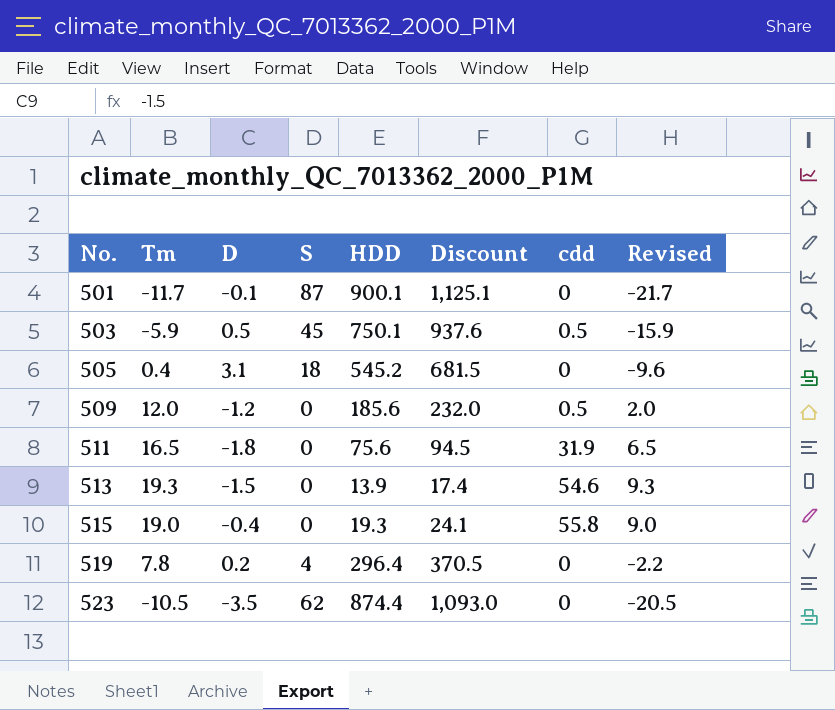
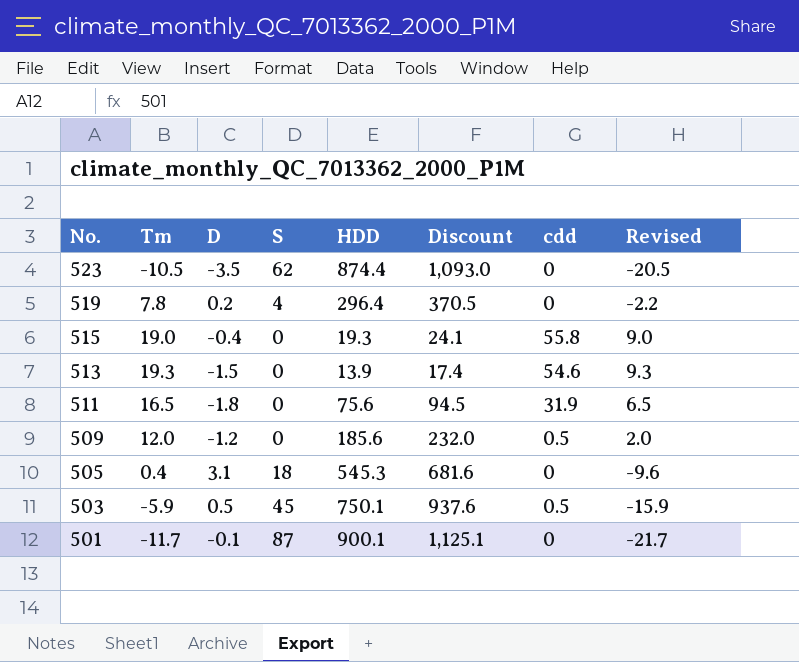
row order: No. ascending -> No. descending
505 | HDD: 545.2 -> 545.3
505 | Discount: 681.5 -> 681.6

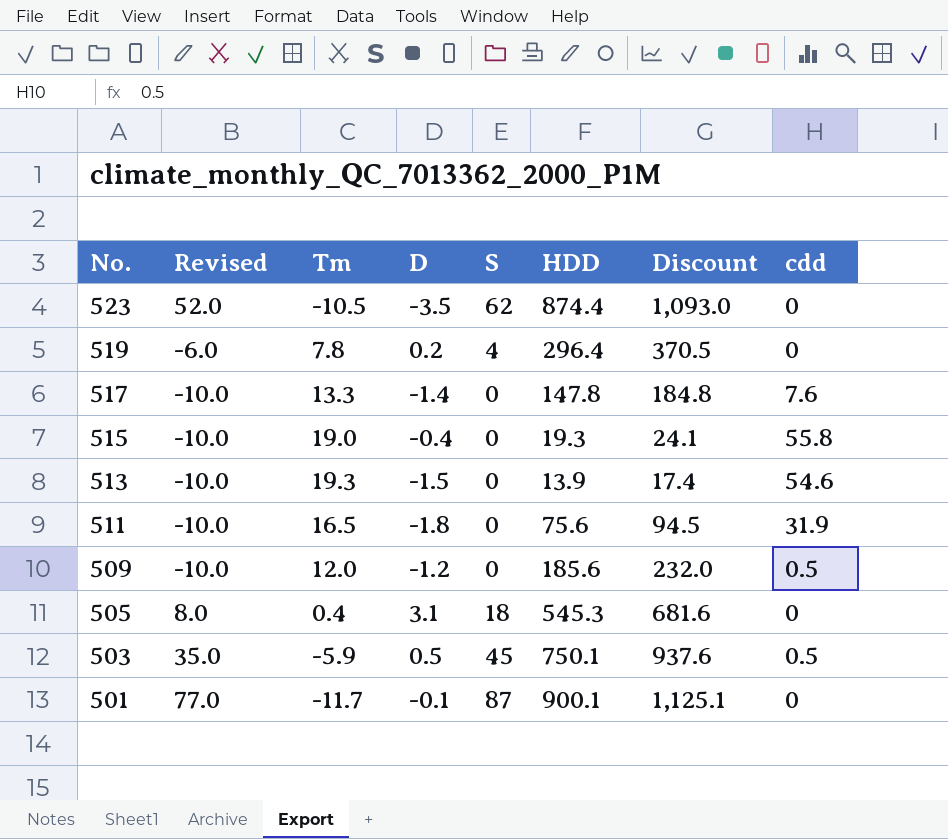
column Revised | formula: [Tm] - 10 -> [S] - 10
column Revised | position: 8 -> 2
row 517: none -> -10.0 | 13.3 | -1.4 | 0 | 147.8 | 184.8 | 7.6

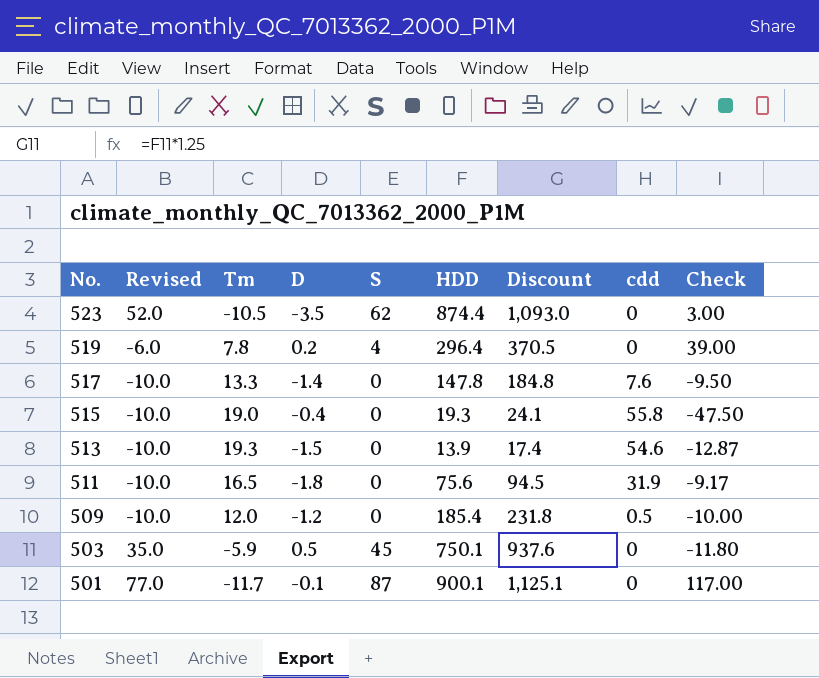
column Check | formula: none -> [Tm] / [D]
row 505: 8.0 | 0.4 | 3.1 | 18 | 545.3 | 681.6 | 0 -> none
509 | HDD: 185.6 -> 185.4
509 | Discount: 232.0 -> 231.8
503 | cdd: 0.5 -> 0

